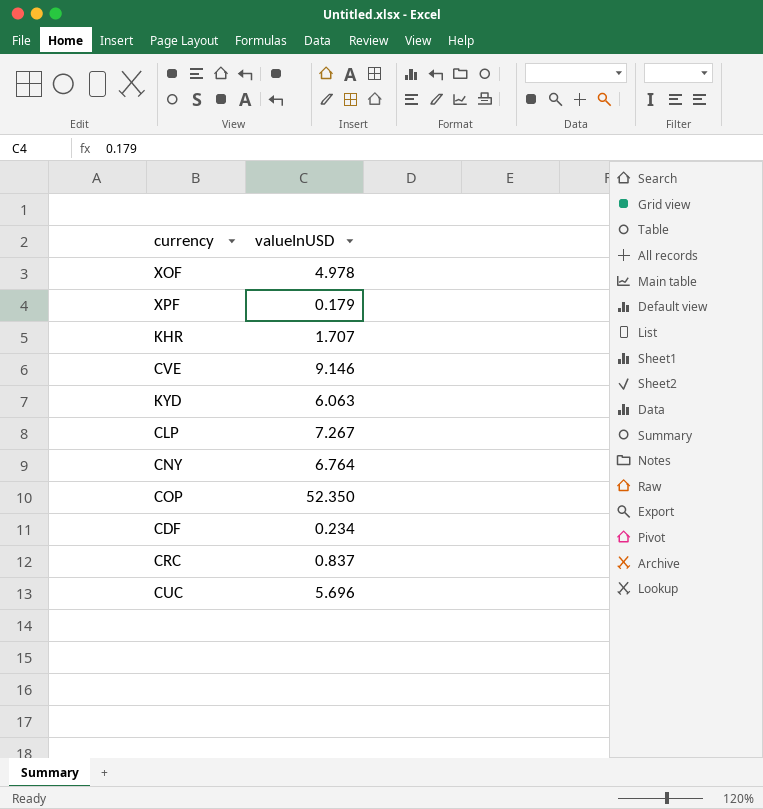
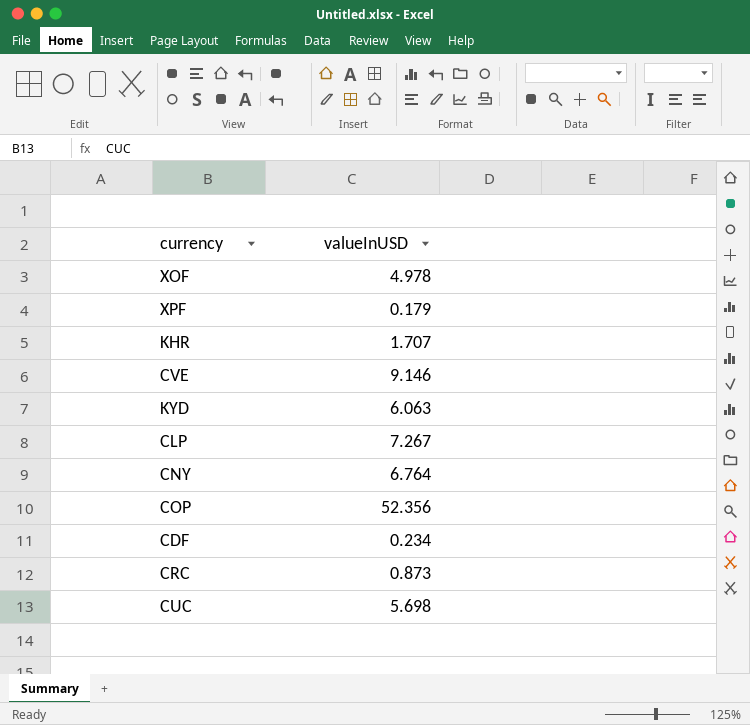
COP | valueInUSD: 52.350 -> 52.356
CRC | valueInUSD: 0.837 -> 0.873
CUC | valueInUSD: 5.696 -> 5.698

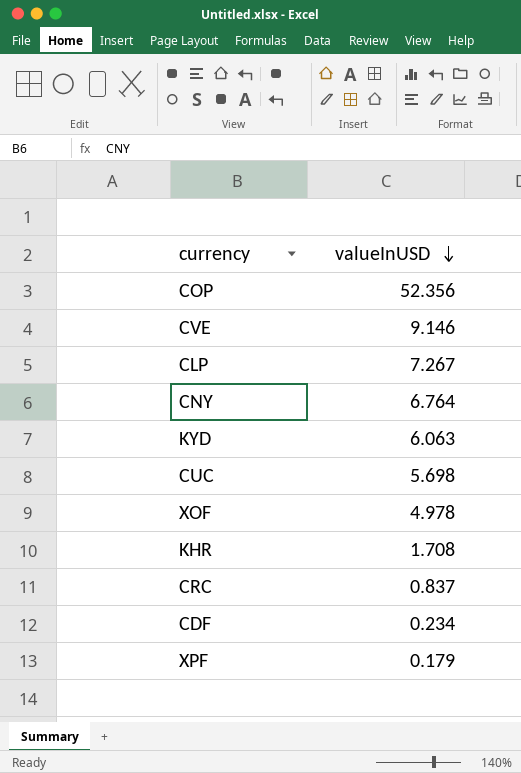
row order: none -> valueInUSD descending
KHR | valueInUSD: 1.707 -> 1.708
CRC | valueInUSD: 0.873 -> 0.837

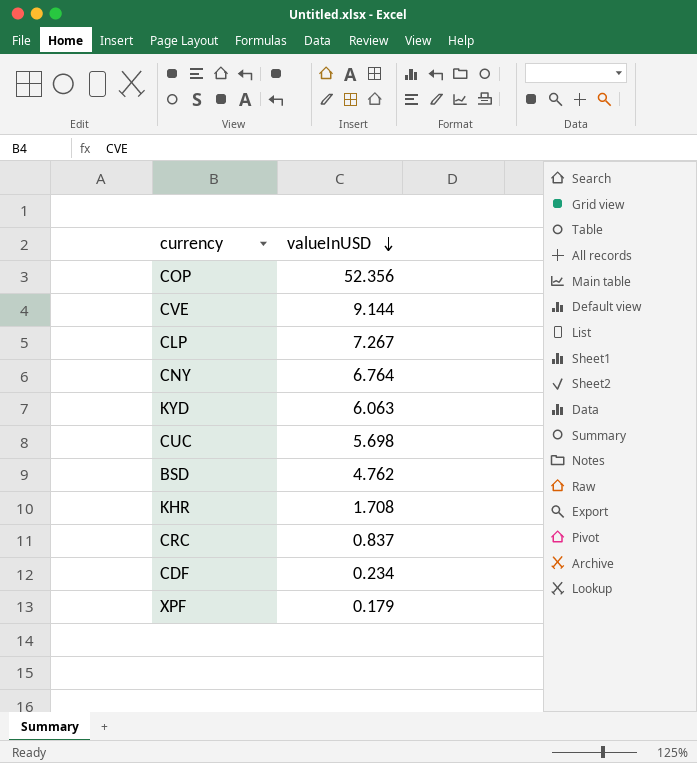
row XOF: 4.978 -> none
CVE | valueInUSD: 9.146 -> 9.144
row BSD: none -> 4.762

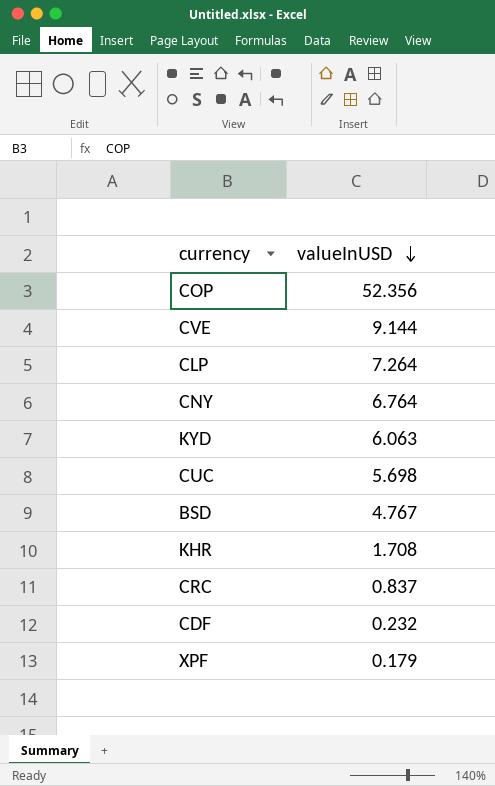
CLP | valueInUSD: 7.267 -> 7.264
BSD | valueInUSD: 4.762 -> 4.767
CDF | valueInUSD: 0.234 -> 0.232

